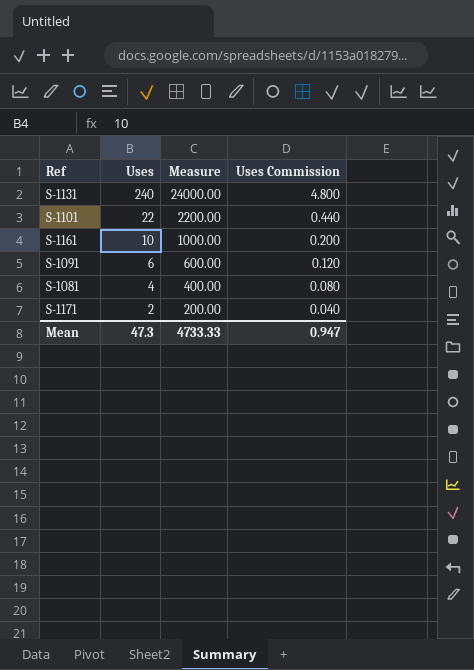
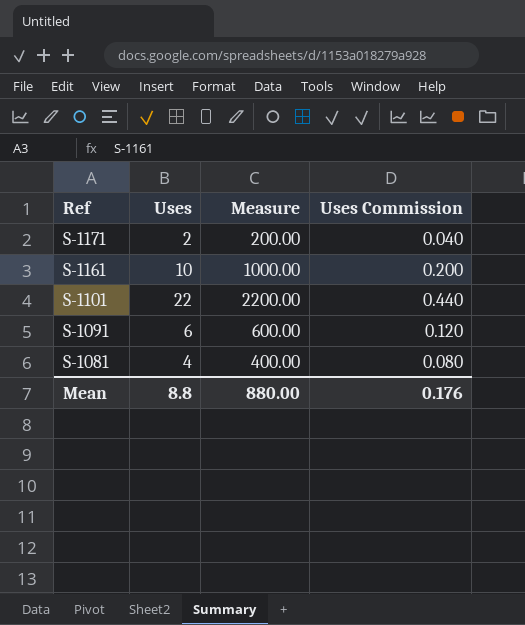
row order: Uses descending -> Ref descending
row S-1131: 240 | 24000.00 | 4.800 -> none
Mean | Uses: 47.3 -> 8.8
Mean | Measure: 4733.33 -> 880.00
Mean | Uses Commission: 0.947 -> 0.176

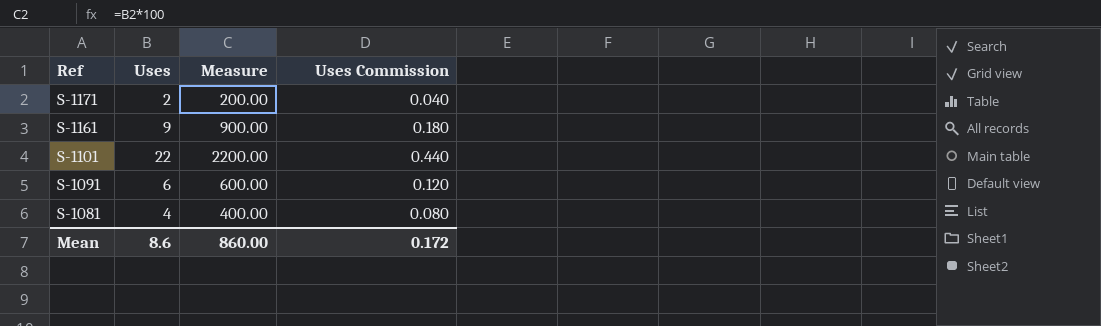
S-1161 | Uses: 10 -> 9
S-1161 | Measure: 1000.00 -> 900.00
S-1161 | Uses Commission: 0.200 -> 0.180
Mean | Uses: 8.8 -> 8.6
Mean | Measure: 880.00 -> 860.00
Mean | Uses Commission: 0.176 -> 0.172

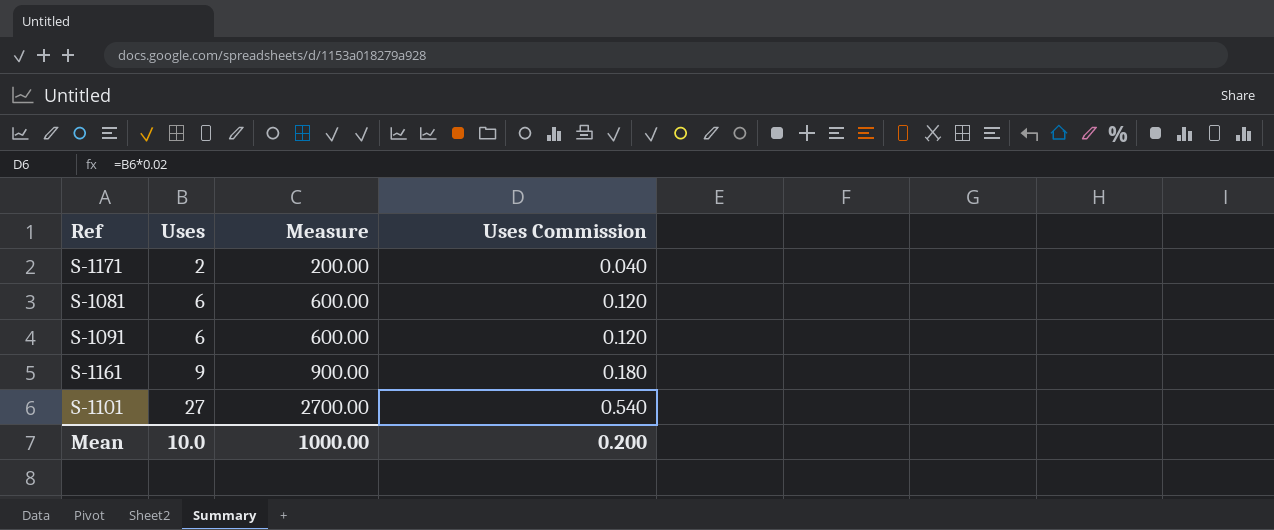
row order: Ref descending -> Uses ascending
S-1081 | Uses: 4 -> 6
S-1081 | Measure: 400.00 -> 600.00
S-1081 | Uses Commission: 0.080 -> 0.120
S-1101 | Uses: 22 -> 27
S-1101 | Measure: 2200.00 -> 2700.00
S-1101 | Uses Commission: 0.440 -> 0.540
Mean | Uses: 8.6 -> 10.0
Mean | Measure: 860.00 -> 1000.00
Mean | Uses Commission: 0.172 -> 0.200

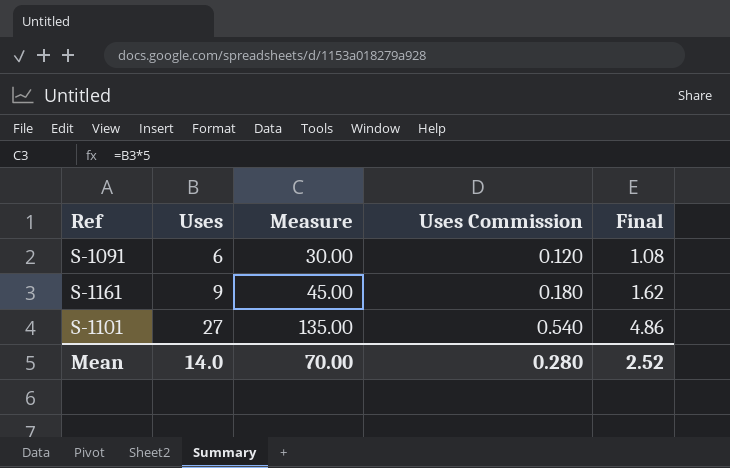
column Measure | formula: [Uses] * 100 -> [Uses] * 5
column Final | formula: none -> [Uses] * 0.18
row S-1171: 2 | 200.00 | 0.040 -> none
row S-1081: 6 | 600.00 | 0.120 -> none
Mean | Uses: 10.0 -> 14.0
Mean | Measure: 1000.00 -> 70.00
Mean | Uses Commission: 0.200 -> 0.280

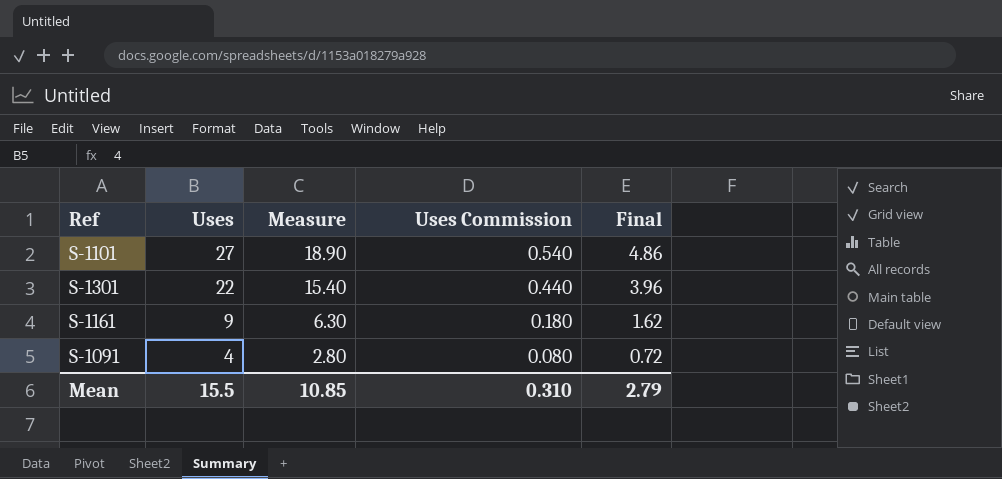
row order: Uses ascending -> Uses descending
column Measure | formula: [Uses] * 5 -> [Uses] * 0.7
row S-1301: none -> 22 | 15.40 | 0.440 | 3.96
S-1091 | Uses: 6 -> 4
S-1091 | Uses Commission: 0.120 -> 0.080
S-1091 | Final: 1.08 -> 0.72
Mean | Uses: 14.0 -> 15.5
Mean | Measure: 70.00 -> 10.85
Mean | Uses Commission: 0.280 -> 0.310
Mean | Final: 2.52 -> 2.79

